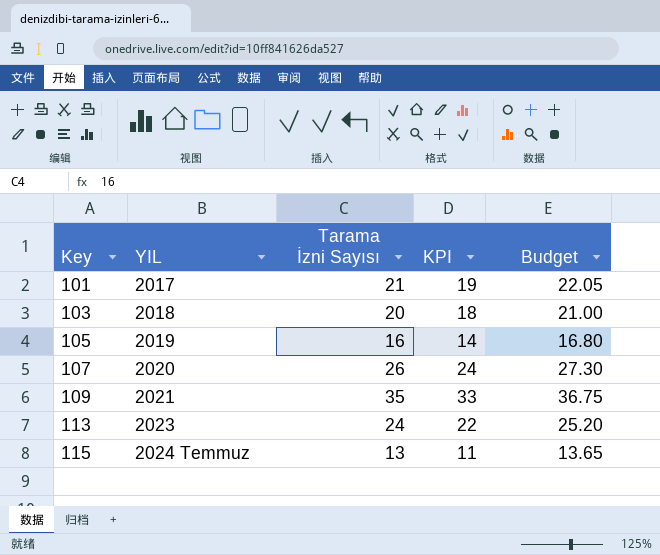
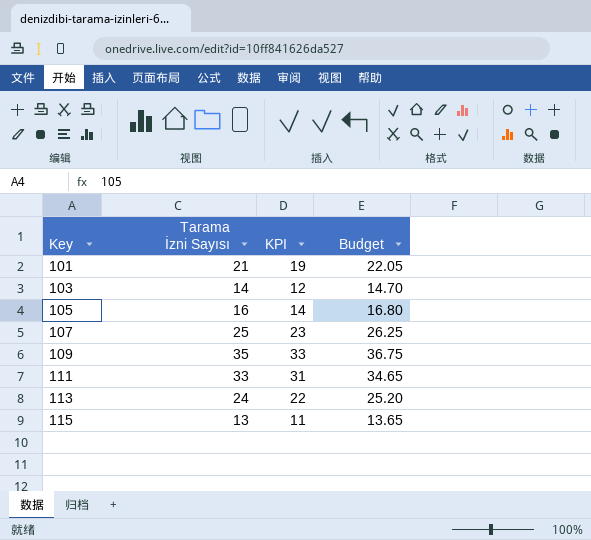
column YIL | position: 2 -> none
103 | Tarama İzni Sayısı: 20 -> 14
103 | KPI: 18 -> 12
103 | Budget: 21.00 -> 14.70
107 | Tarama İzni Sayısı: 26 -> 25
107 | KPI: 24 -> 23
107 | Budget: 27.30 -> 26.25
row 111: none -> 33 | 31 | 34.65

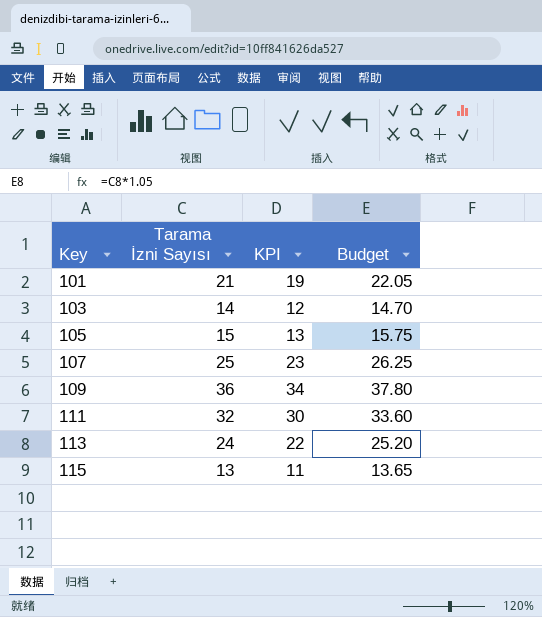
105 | Tarama İzni Sayısı: 16 -> 15
105 | KPI: 14 -> 13
105 | Budget: 16.80 -> 15.75
109 | Tarama İzni Sayısı: 35 -> 36
109 | KPI: 33 -> 34
109 | Budget: 36.75 -> 37.80
111 | Tarama İzni Sayısı: 33 -> 32
111 | KPI: 31 -> 30
111 | Budget: 34.65 -> 33.60

